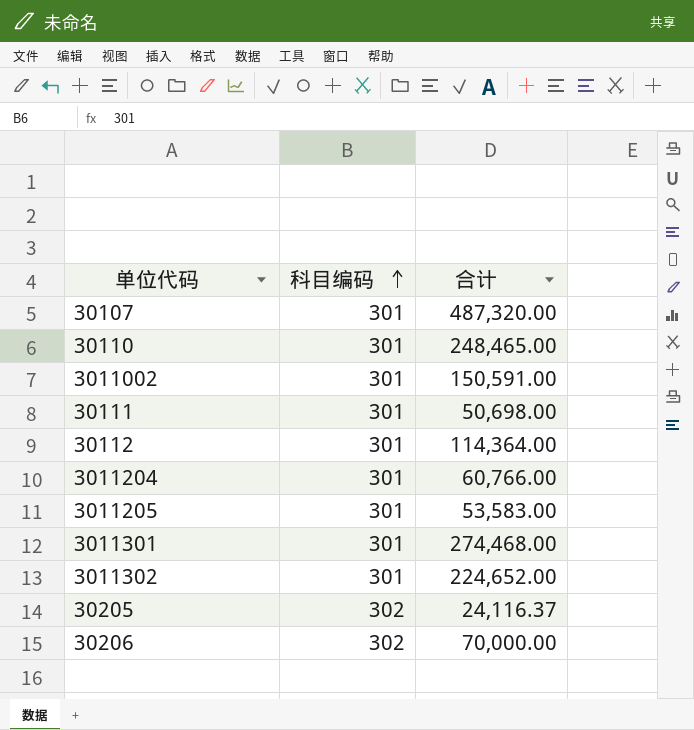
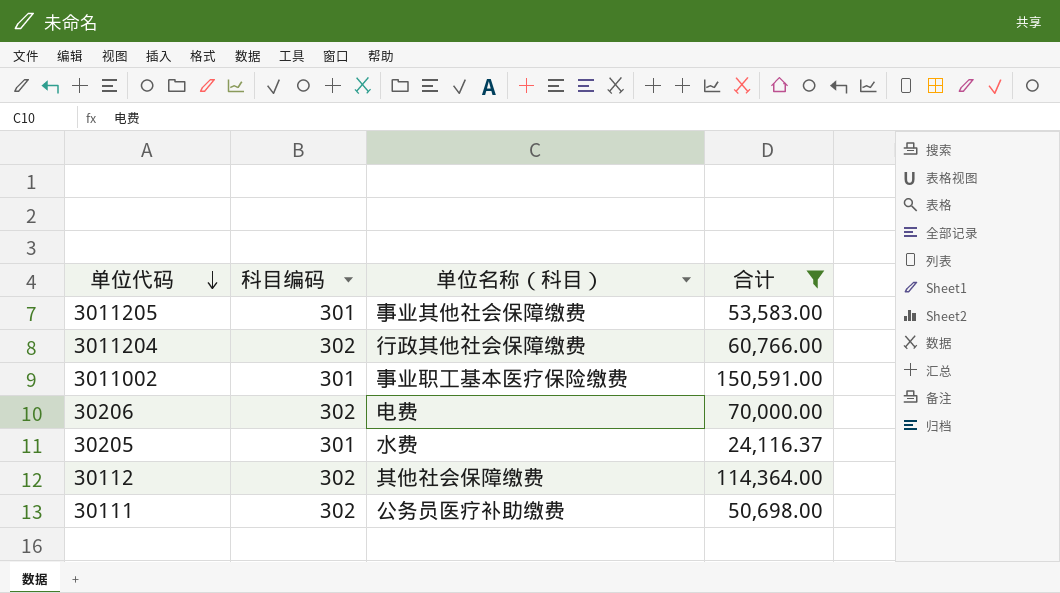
filter: none -> 合计 <= 150,591.00
row order: 科目编码 ascending -> 单位代码 descending
column 单位名称（科目） | position: none -> 3
3011204 | 科目编码: 301 -> 302
30205 | 科目编码: 302 -> 301
30112 | 科目编码: 301 -> 302
30111 | 科目编码: 301 -> 302

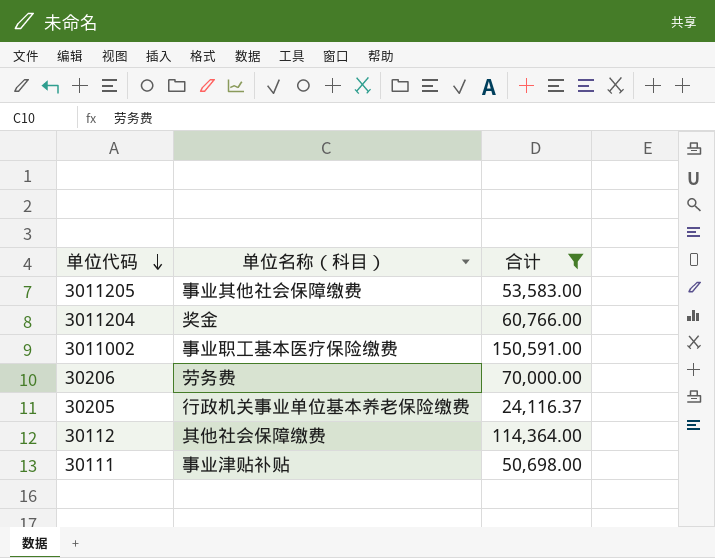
column 科目编码 | position: 2 -> none
3011204 | 单位名称（科目）: 行政其他社会保障缴费 -> 奖金
30206 | 单位名称（科目）: 电费 -> 劳务费
30205 | 单位名称（科目）: 水费 -> 行政机关事业单位基本养老保险缴费
30111 | 单位名称（科目）: 公务员医疗补助缴费 -> 事业津贴补贴

